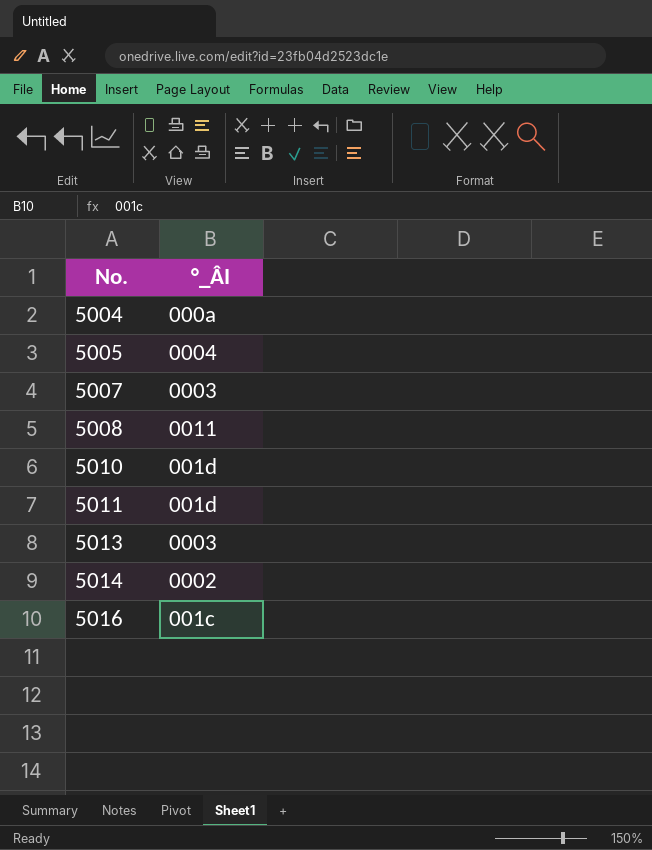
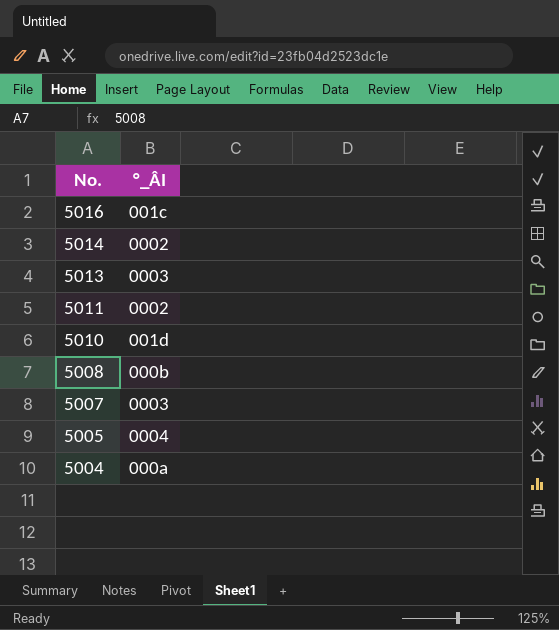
row order: No. ascending -> No. descending
5011 | °_ÂI: 001d -> 0002
5008 | °_ÂI: 0011 -> 000b

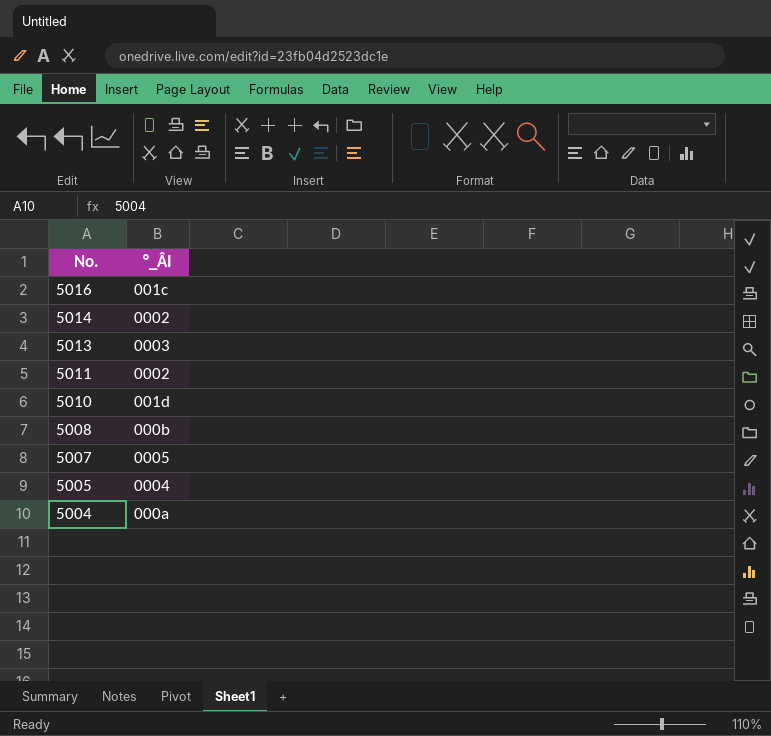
5007 | °_ÂI: 0003 -> 0005

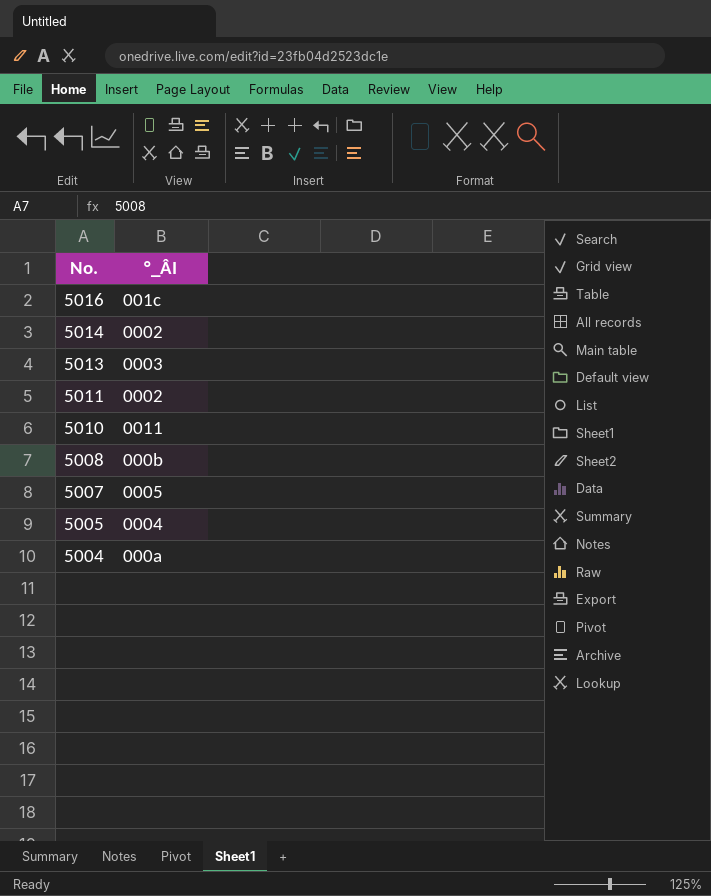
5010 | °_ÂI: 001d -> 0011

